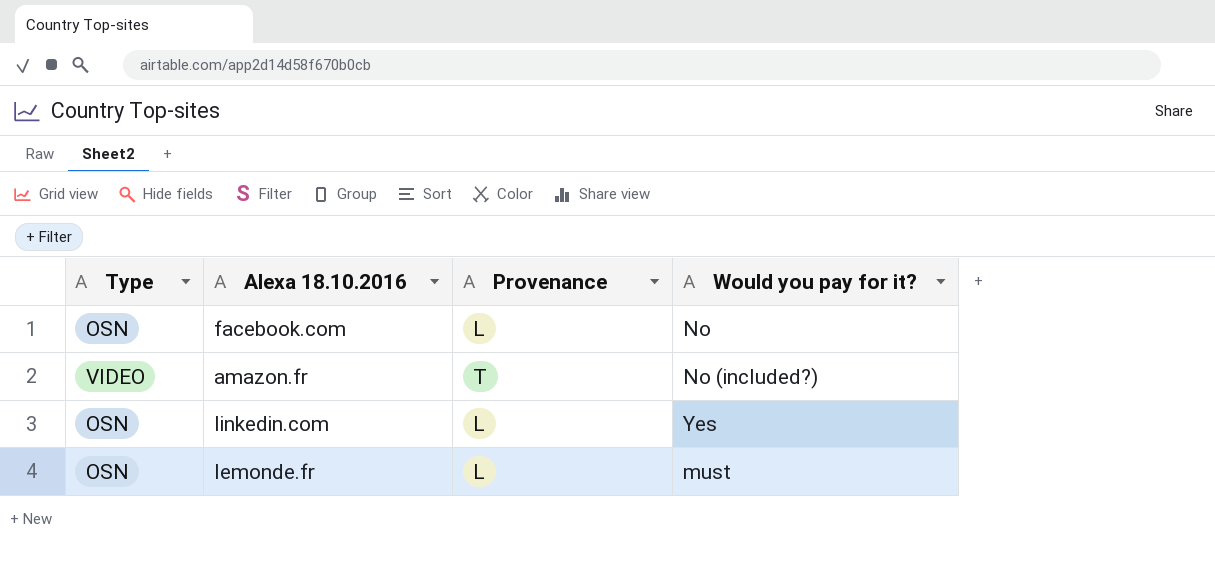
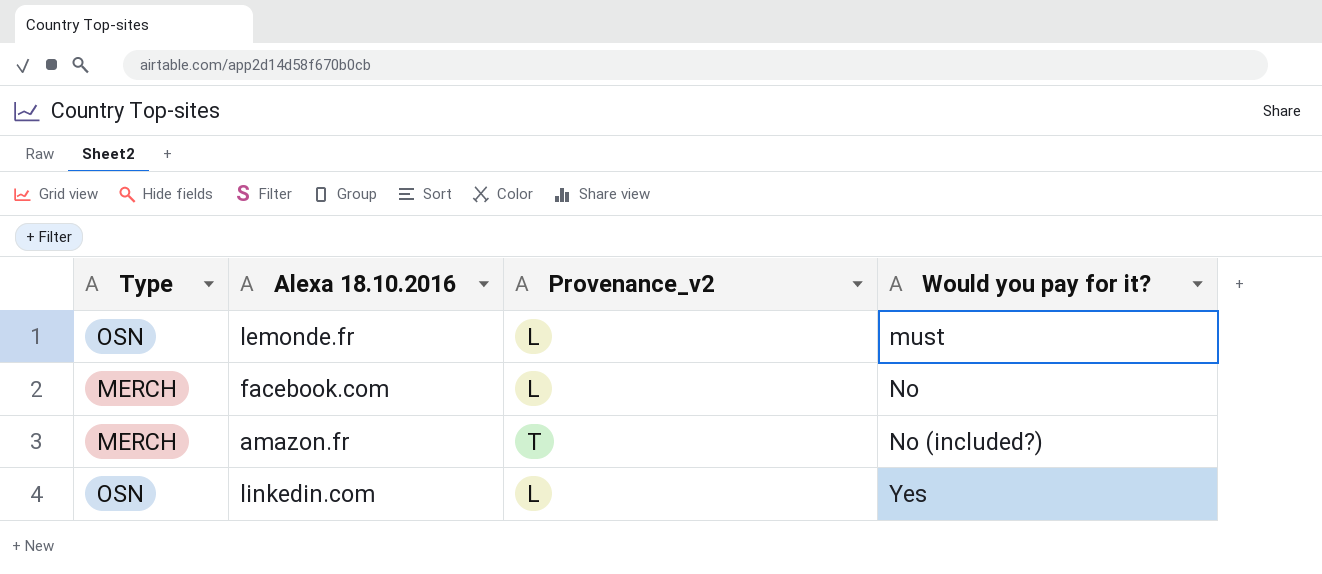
row order: none -> Would you pay for it? ascending
column name: Provenance -> Provenance_v2
facebook.com | Type: OSN -> MERCH
amazon.fr | Type: VIDEO -> MERCH

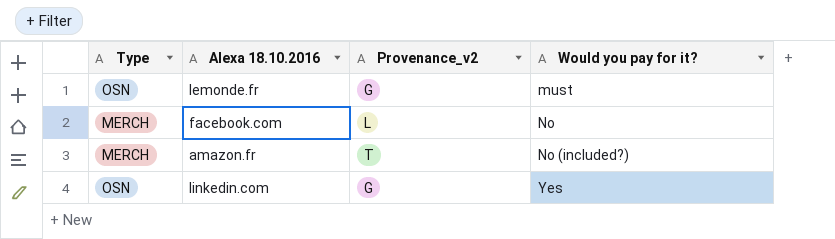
lemonde.fr | Provenance_v2: L -> G
linkedin.com | Provenance_v2: L -> G

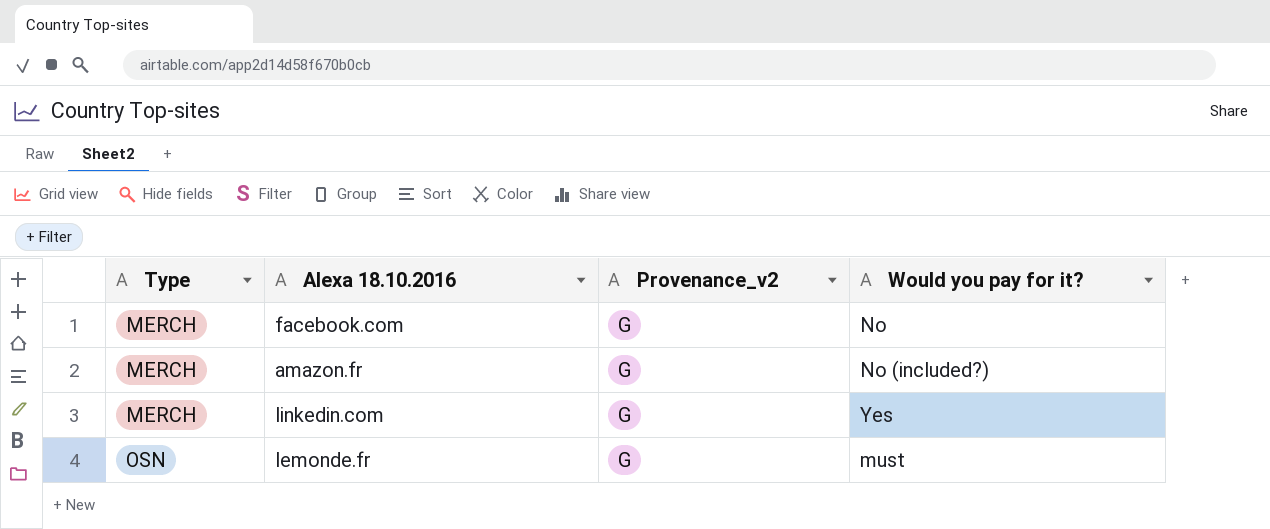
row order: Would you pay for it? ascending -> Type ascending
facebook.com | Provenance_v2: L -> G
amazon.fr | Provenance_v2: T -> G
linkedin.com | Type: OSN -> MERCH

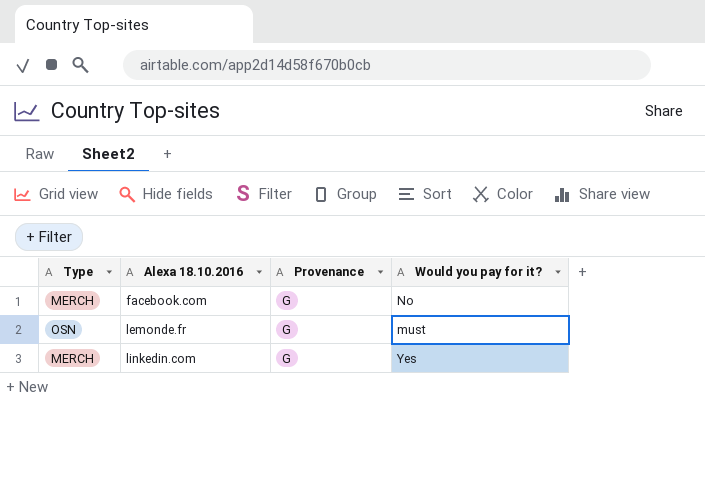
row order: Type ascending -> Alexa 18.10.2016 ascending
column name: Provenance_v2 -> Provenance
row amazon.fr: MERCH | G | No (included?) -> none

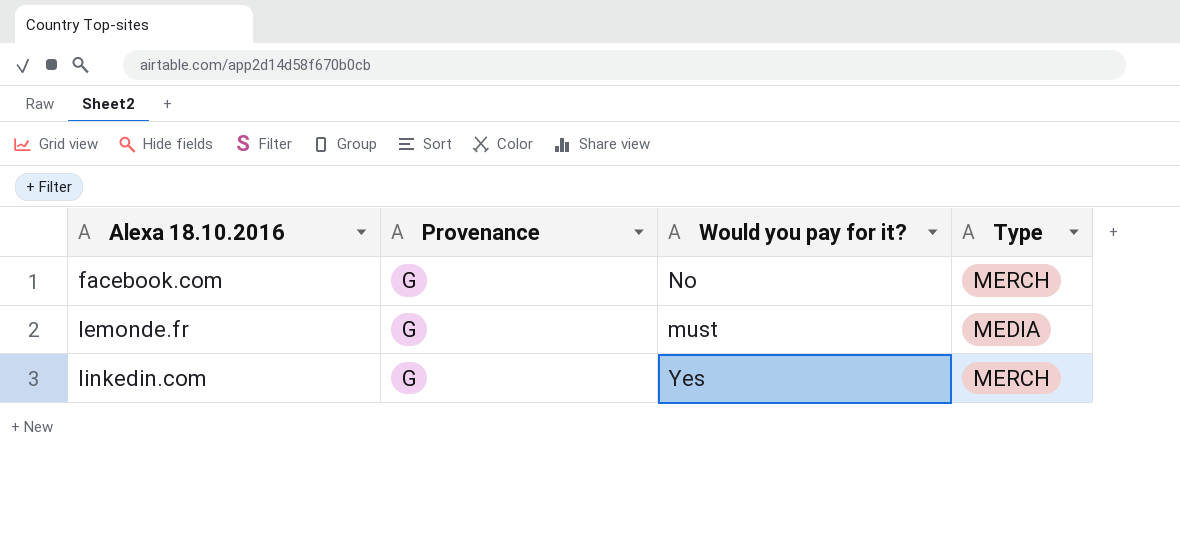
column Type | position: 1 -> 4
lemonde.fr | Type: OSN -> MEDIA

